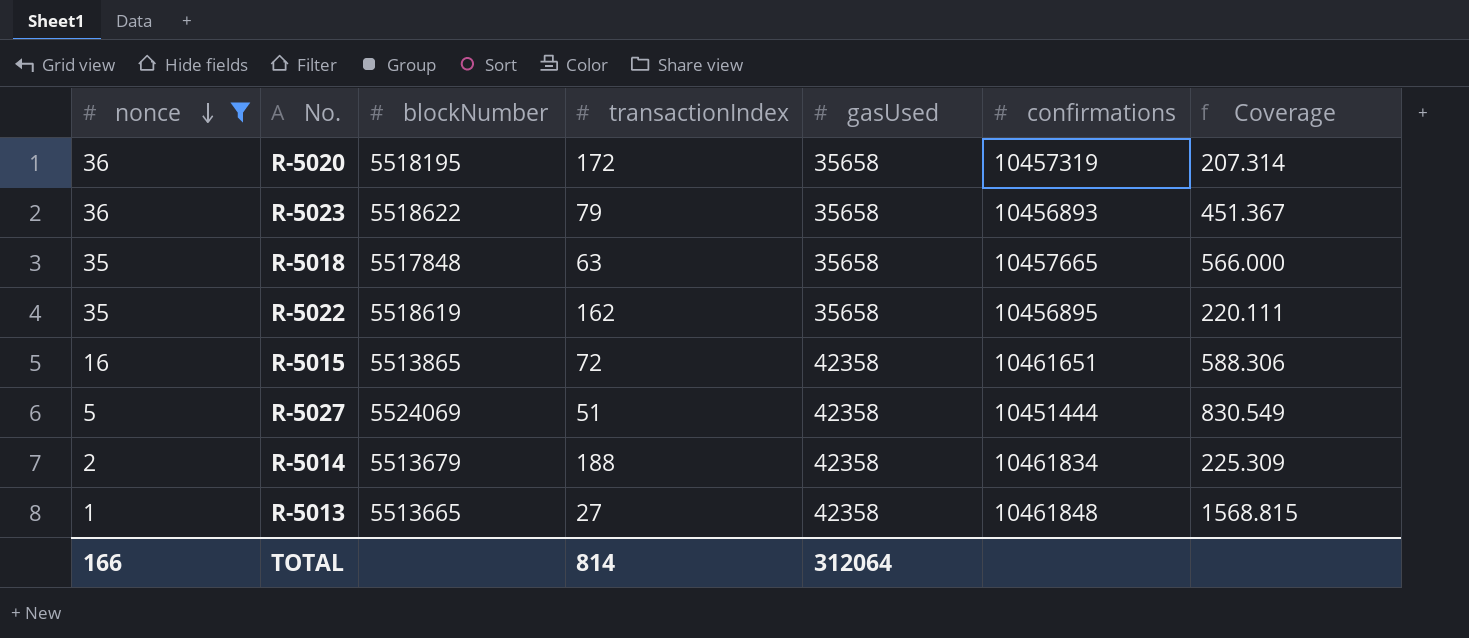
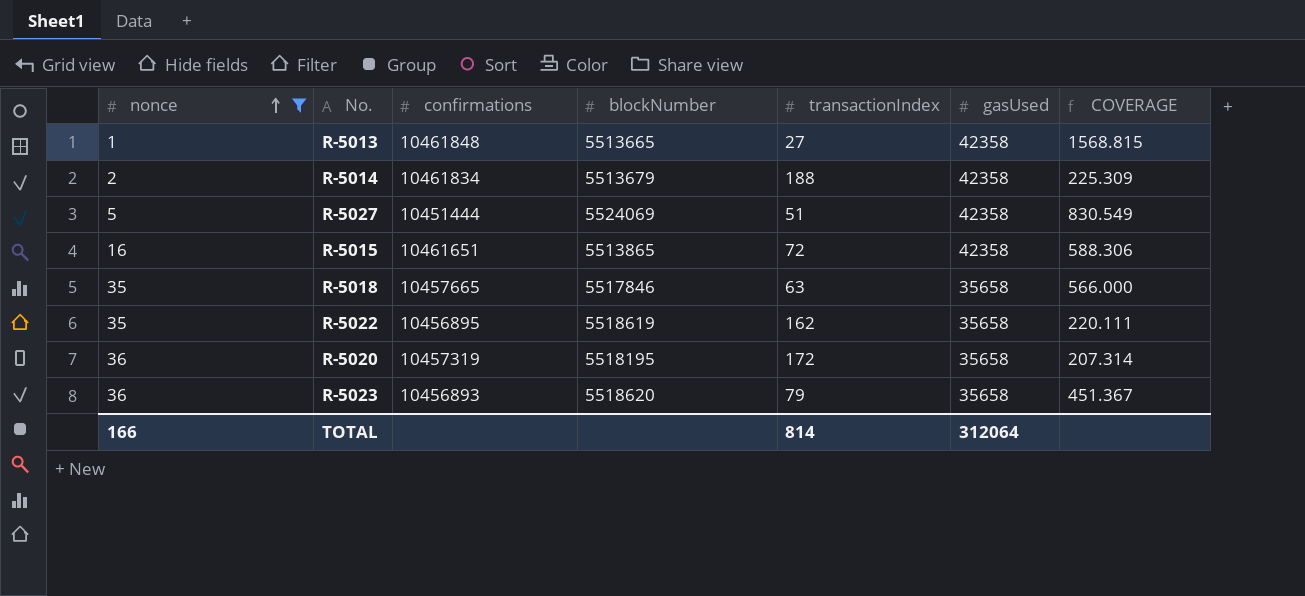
row order: nonce descending -> nonce ascending
column confirmations | position: 6 -> 3
column name: Coverage -> COVERAGE
R-5018 | blockNumber: 5517848 -> 5517846
R-5023 | blockNumber: 5518622 -> 5518620

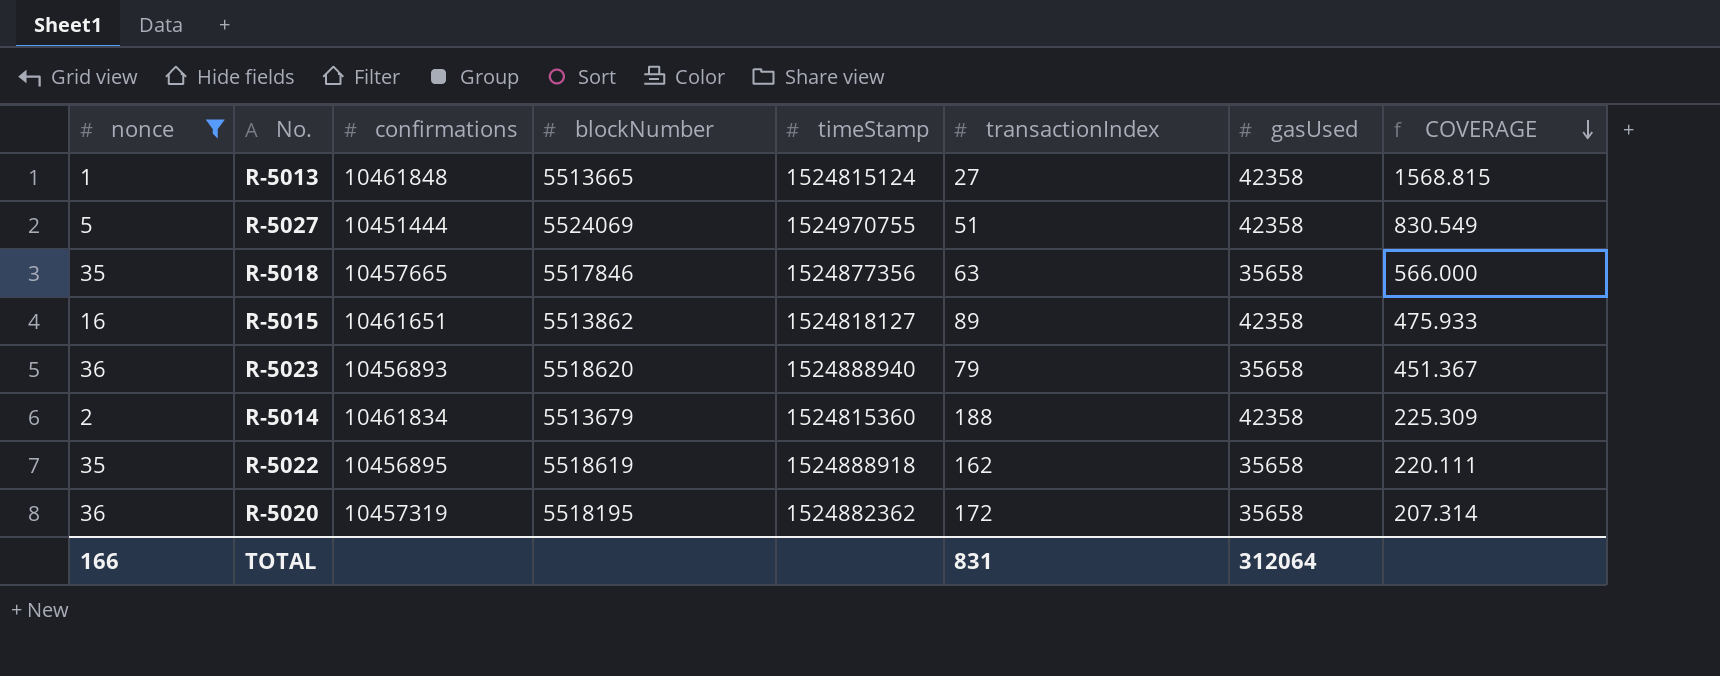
row order: nonce ascending -> COVERAGE descending
column timeStamp | position: none -> 5
R-5015 | blockNumber: 5513865 -> 5513862
R-5015 | transactionIndex: 72 -> 89
R-5015 | COVERAGE: 588.306 -> 475.933
TOTAL | transactionIndex: 814 -> 831

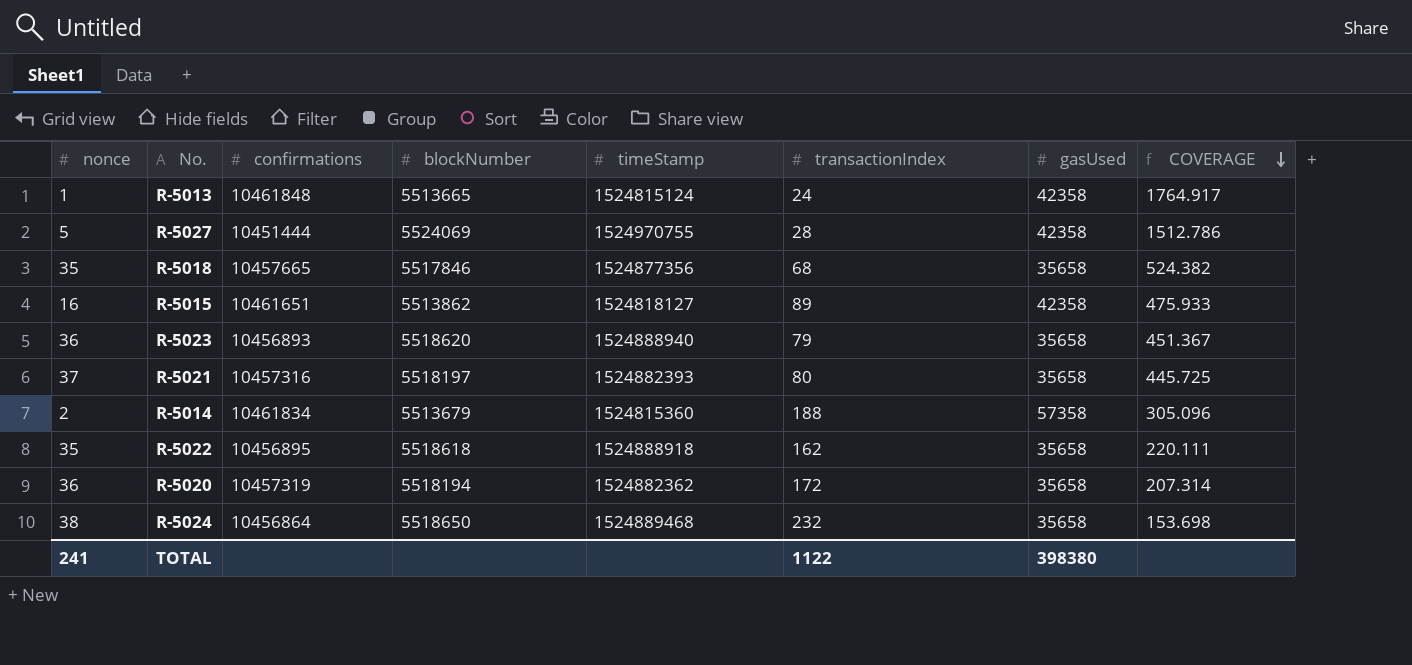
filter: nonce <= 36 -> none
R-5013 | transactionIndex: 27 -> 24
R-5013 | COVERAGE: 1568.815 -> 1764.917
R-5027 | transactionIndex: 51 -> 28
R-5027 | COVERAGE: 830.549 -> 1512.786
R-5018 | transactionIndex: 63 -> 68
R-5018 | COVERAGE: 566.000 -> 524.382
R-5014 | gasUsed: 42358 -> 57358
R-5014 | COVERAGE: 225.309 -> 305.096
R-5022 | blockNumber: 5518619 -> 5518618
R-5020 | blockNumber: 5518195 -> 5518194
TOTAL | nonce: 166 -> 241
TOTAL | transactionIndex: 831 -> 1122
TOTAL | gasUsed: 312064 -> 398380

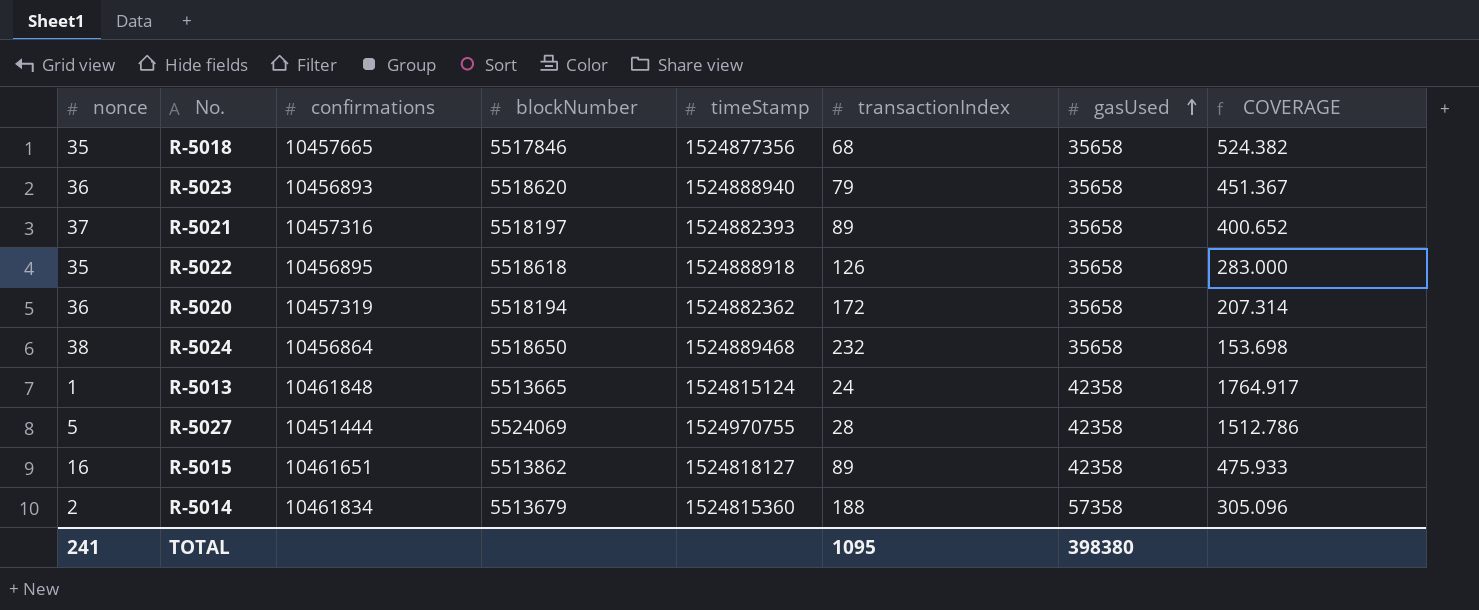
row order: COVERAGE descending -> gasUsed ascending
R-5021 | transactionIndex: 80 -> 89
R-5021 | COVERAGE: 445.725 -> 400.652
R-5022 | transactionIndex: 162 -> 126
R-5022 | COVERAGE: 220.111 -> 283.000
TOTAL | transactionIndex: 1122 -> 1095

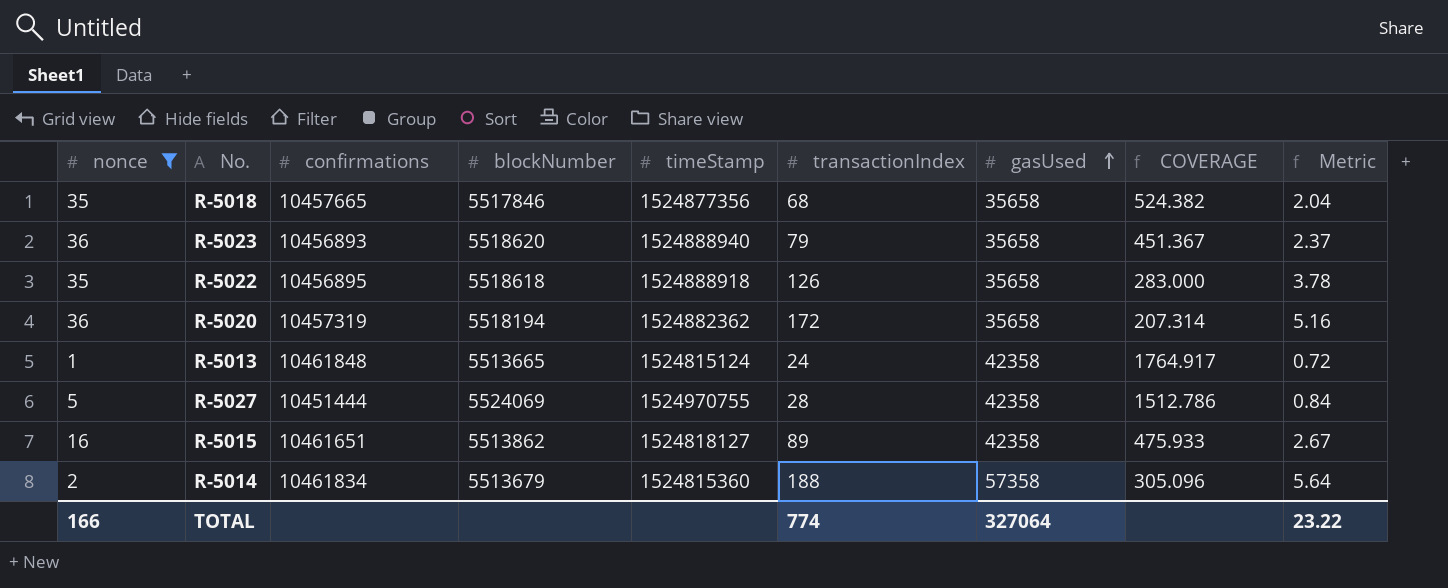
filter: none -> nonce <= 36
column Metric | formula: none -> [transactionIndex] * 0.03
TOTAL | nonce: 241 -> 166
TOTAL | transactionIndex: 1095 -> 774
TOTAL | gasUsed: 398380 -> 327064

